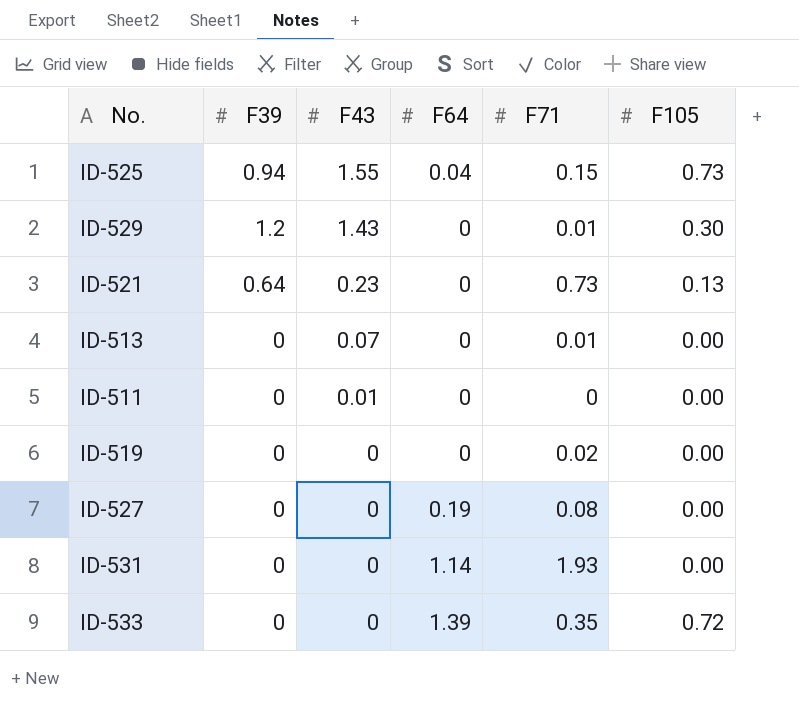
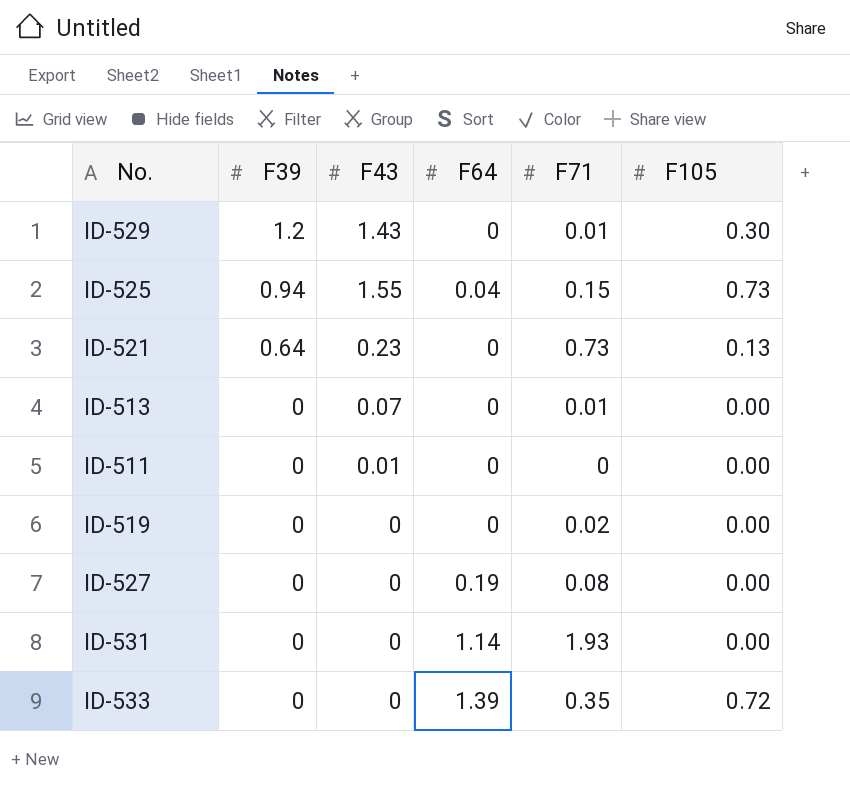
row order: F43 descending -> F39 descending

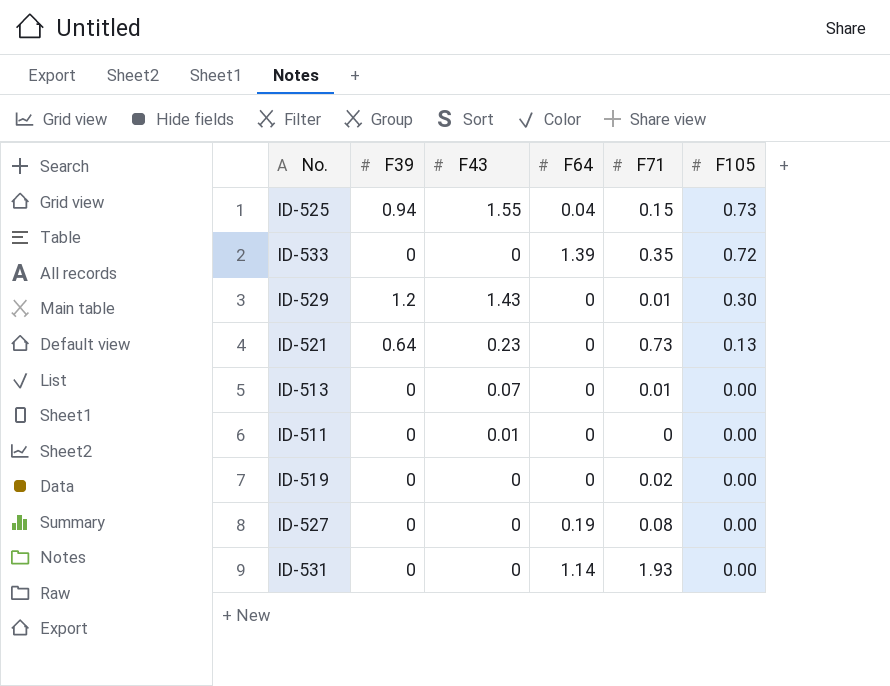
row order: F39 descending -> F105 descending

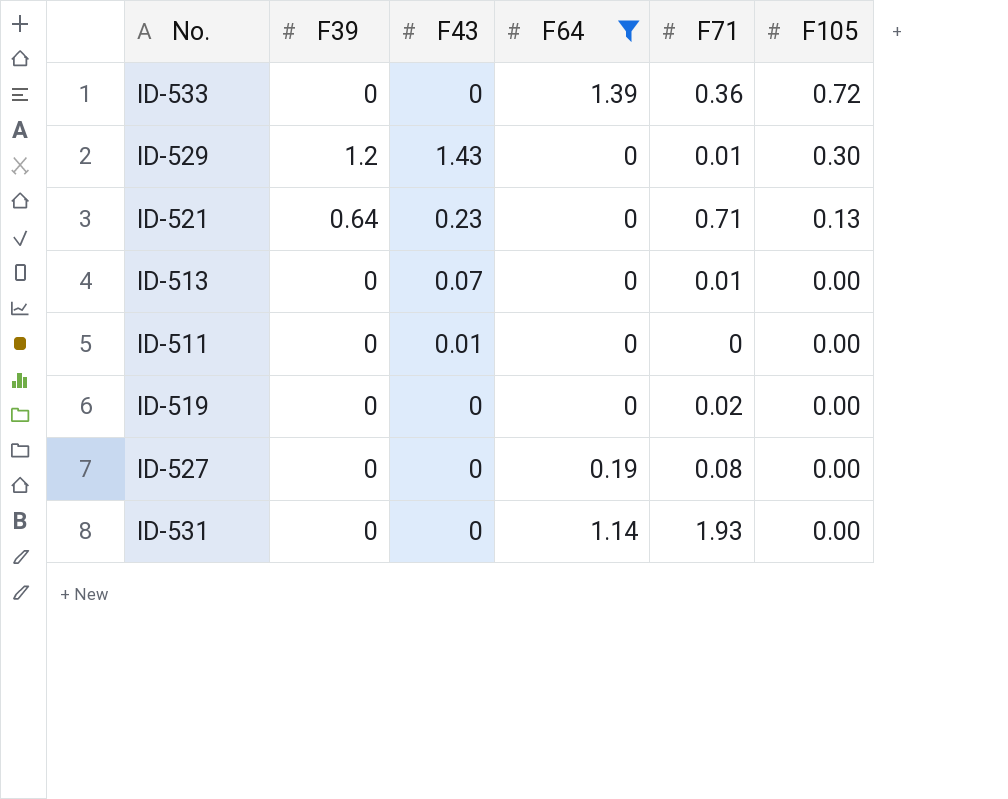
filter: none -> F64 != 0.04
ID-533 | F71: 0.35 -> 0.36
ID-521 | F71: 0.73 -> 0.71

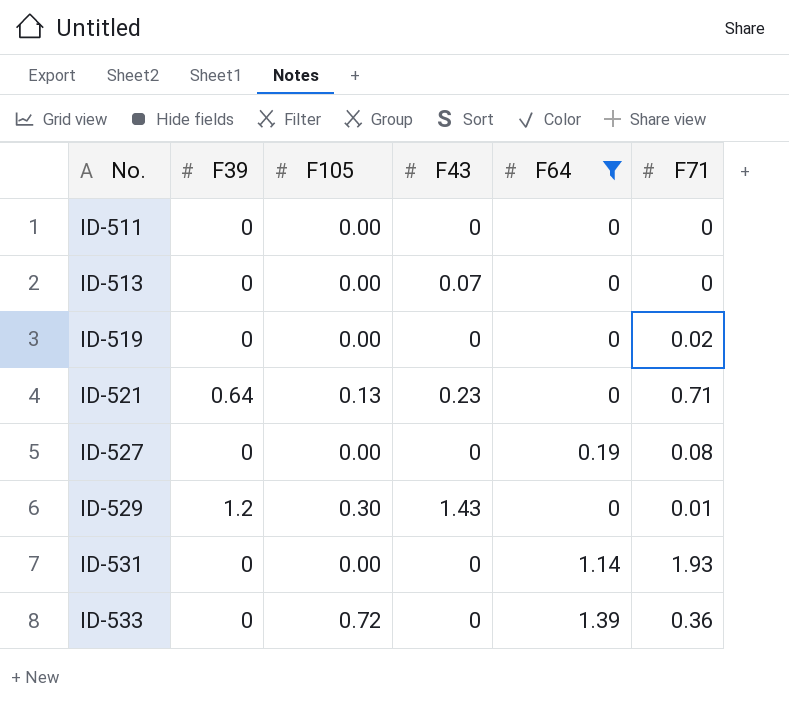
row order: F105 descending -> No. ascending
column F105 | position: 6 -> 3
ID-511 | F43: 0.01 -> 0
ID-513 | F71: 0.01 -> 0

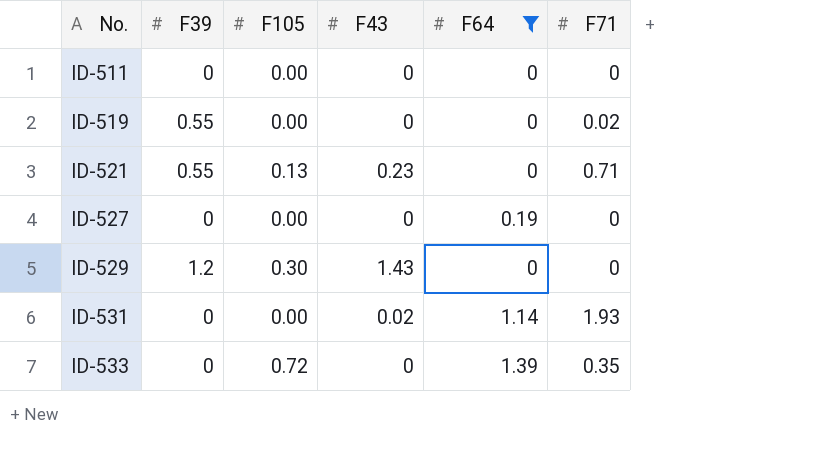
row ID-513: 0 | 0.00 | 0.07 | 0 | 0 -> none
ID-519 | F39: 0 -> 0.55
ID-521 | F39: 0.64 -> 0.55
ID-527 | F71: 0.08 -> 0
ID-529 | F71: 0.01 -> 0
ID-531 | F43: 0 -> 0.02
ID-533 | F71: 0.36 -> 0.35

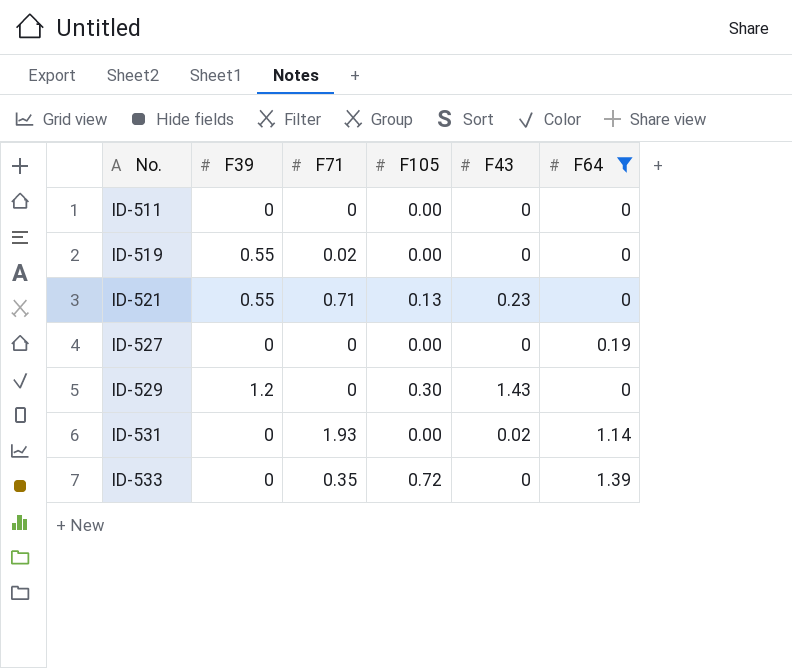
column F71 | position: 6 -> 3

